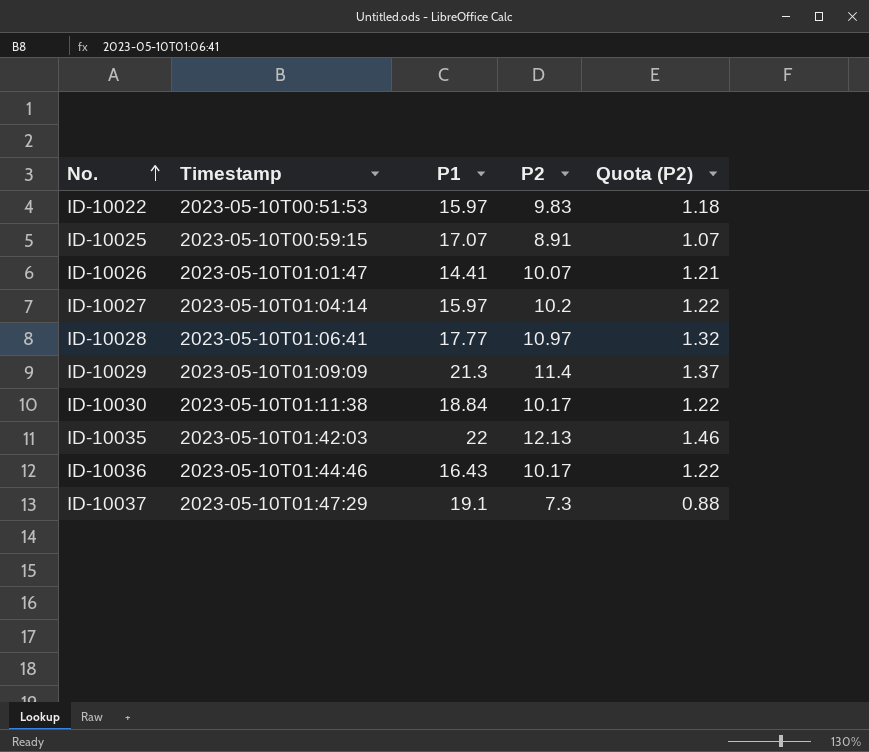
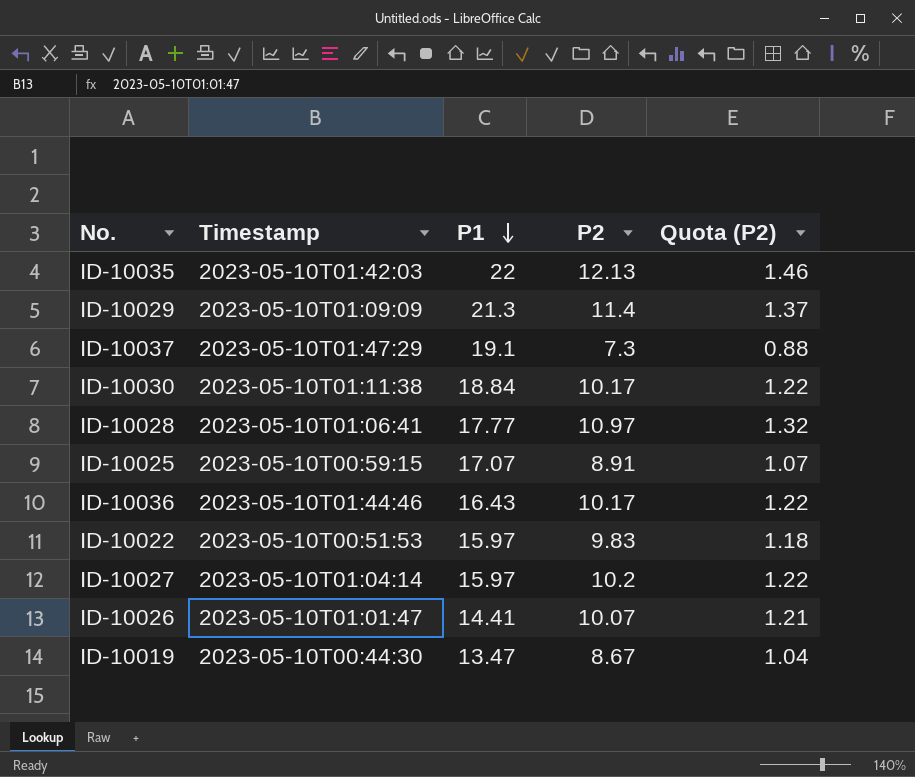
row order: No. ascending -> P1 descending
row ID-10019: none -> 2023-05-10T00:44:30 | 13.47 | 8.67 | 1.04

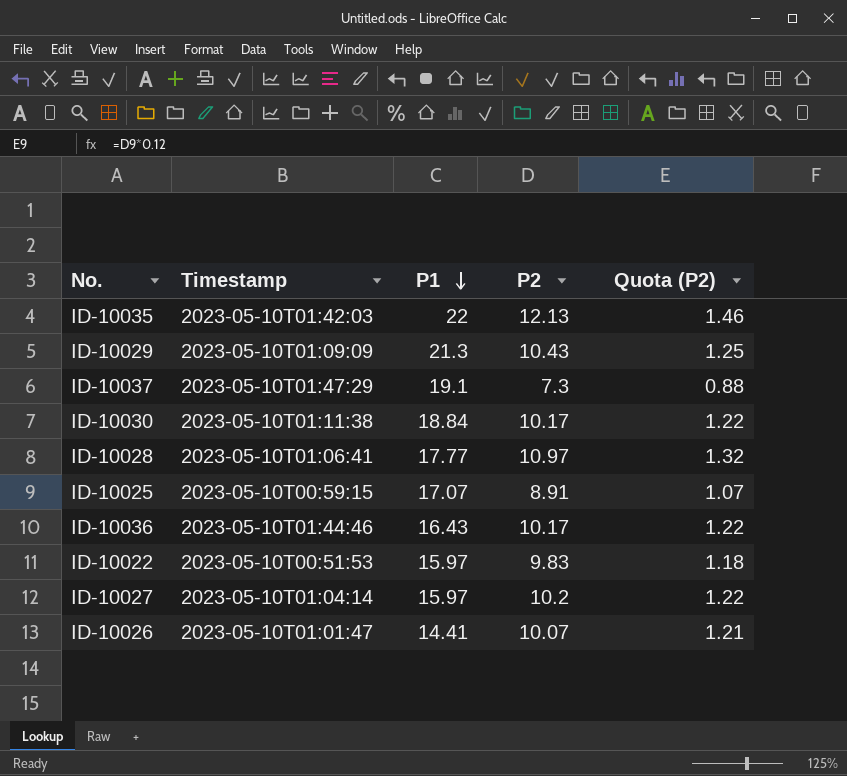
row ID-10019: 2023-05-10T00:44:30 | 13.47 | 8.67 | 1.04 -> none
ID-10029 | P2: 11.4 -> 10.43
ID-10029 | Quota (P2): 1.37 -> 1.25

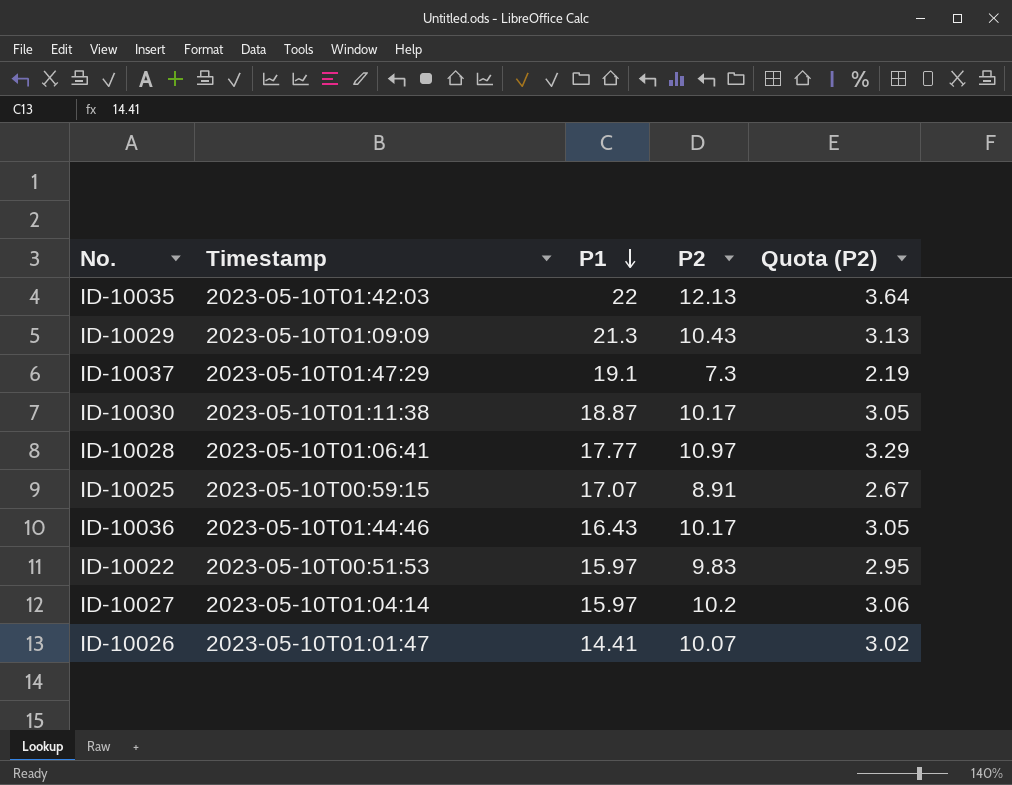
column Quota (P2) | formula: [P2] * 0.12 -> [P2] * 0.3
ID-10030 | P1: 18.84 -> 18.87

